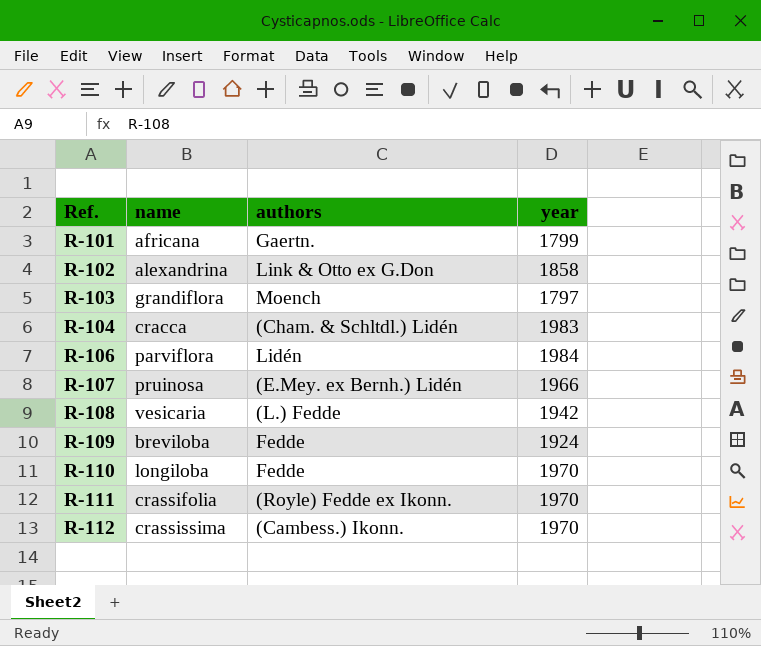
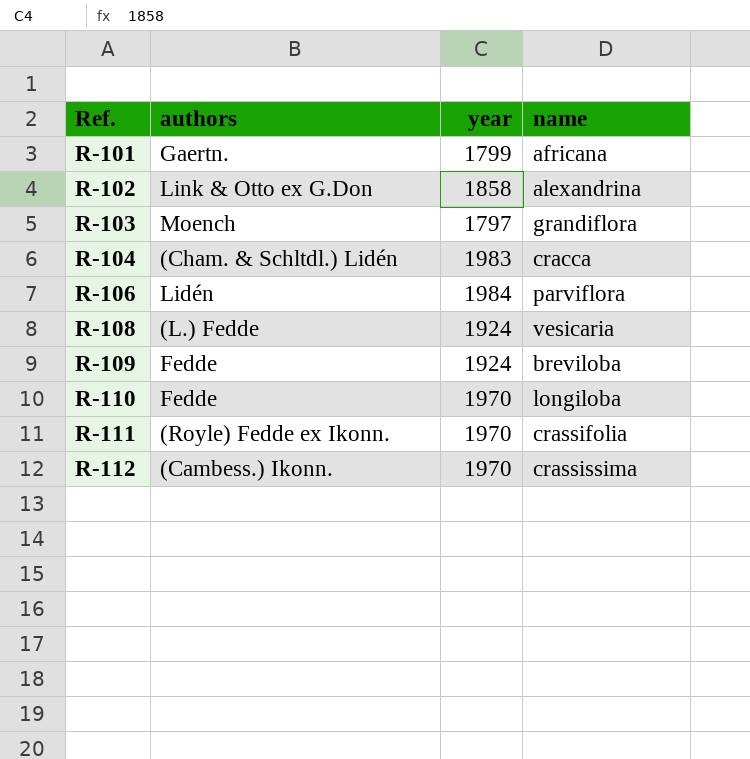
column name | position: 2 -> 4
row R-107: pruinosa | (E.Mey. ex Bernh.) Lidén | 1966 -> none
R-108 | year: 1942 -> 1924

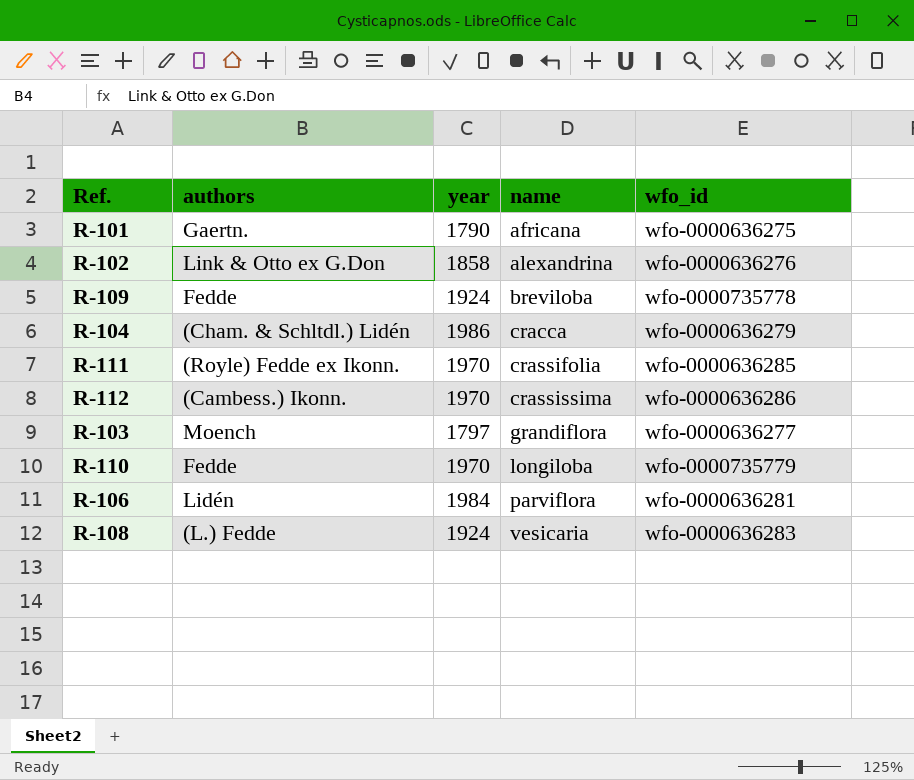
row order: Ref. ascending -> name ascending
column wfo_id | position: none -> 5
R-101 | year: 1799 -> 1790
R-104 | year: 1983 -> 1986

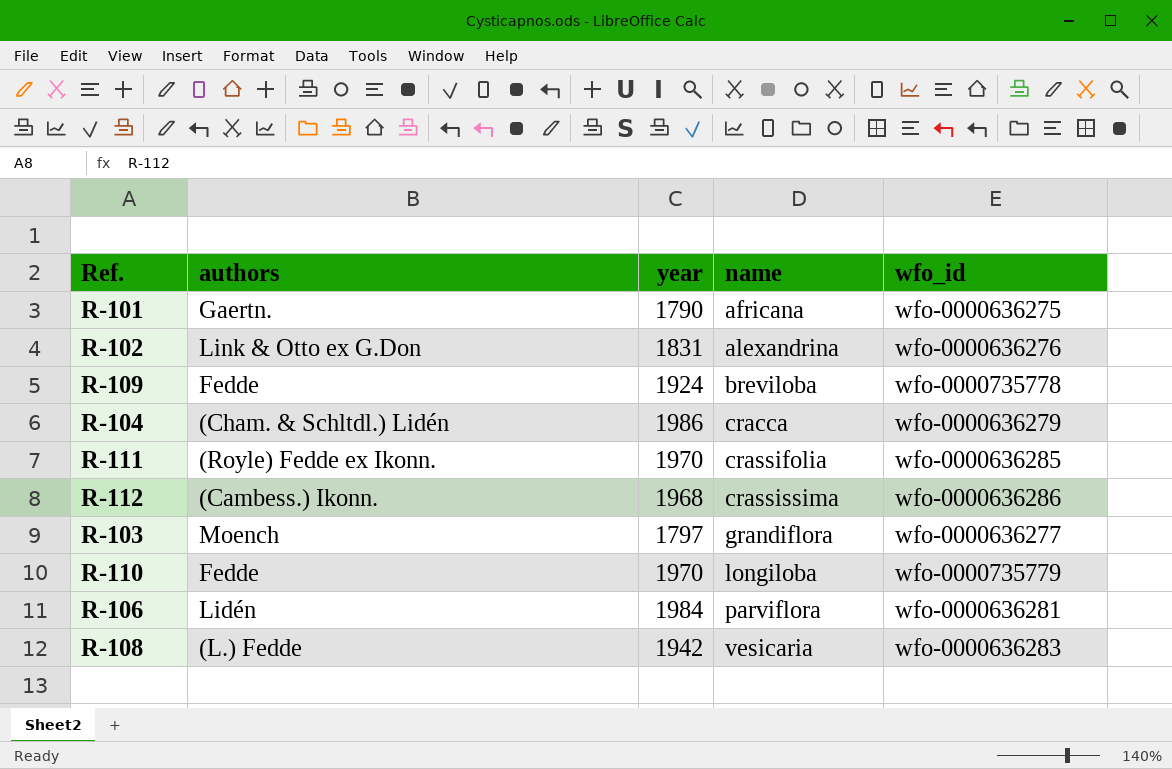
R-102 | year: 1858 -> 1831
R-112 | year: 1970 -> 1968
R-108 | year: 1924 -> 1942

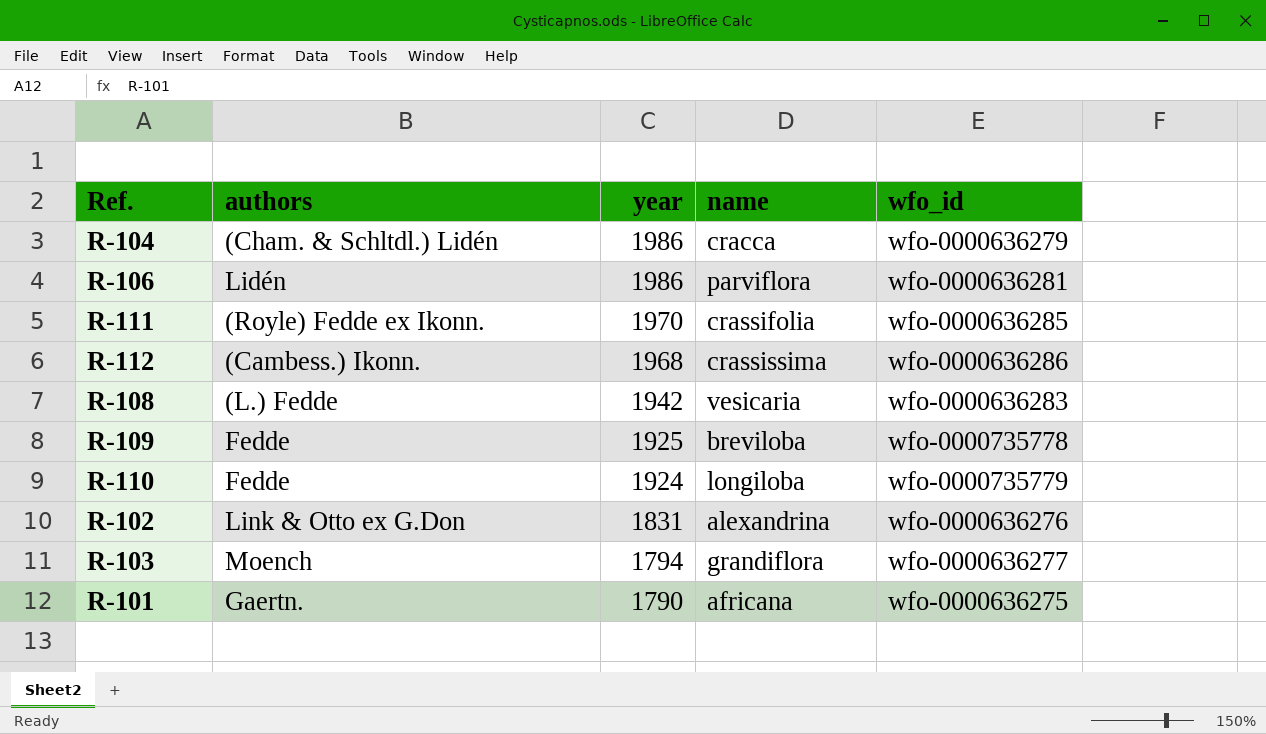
row order: name ascending -> year descending
R-106 | year: 1984 -> 1986
R-109 | year: 1924 -> 1925
R-110 | year: 1970 -> 1924
R-103 | year: 1797 -> 1794

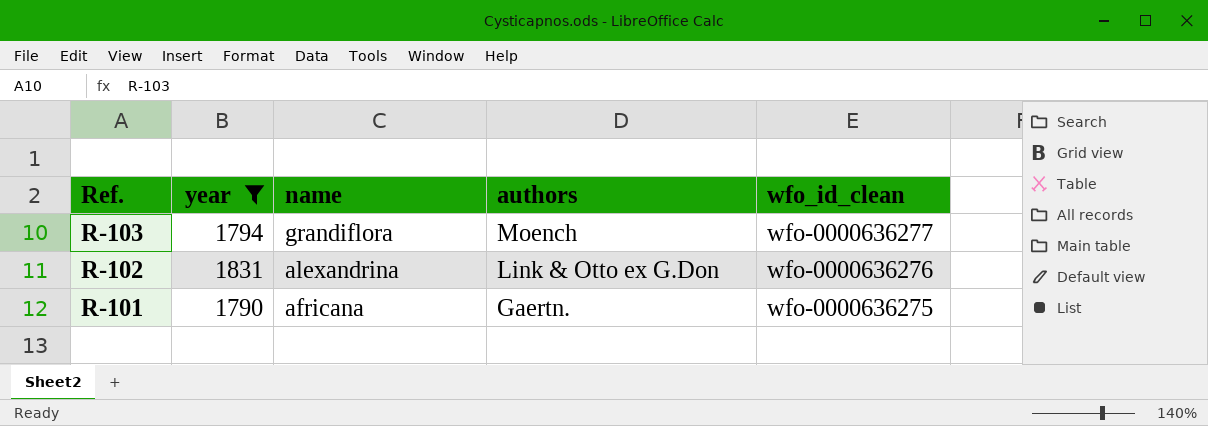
filter: none -> year <= 1831
row order: year descending -> Ref. descending
column authors | position: 2 -> 4
column name: wfo_id -> wfo_id_clean

